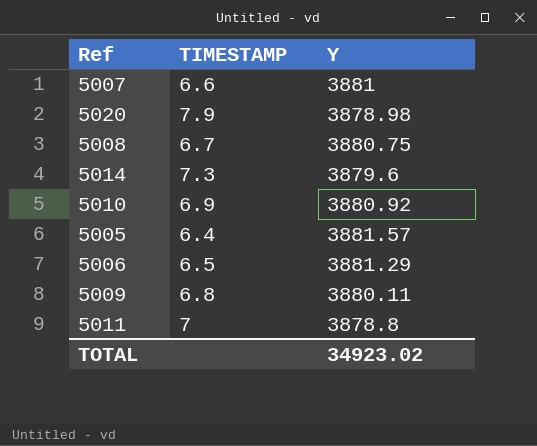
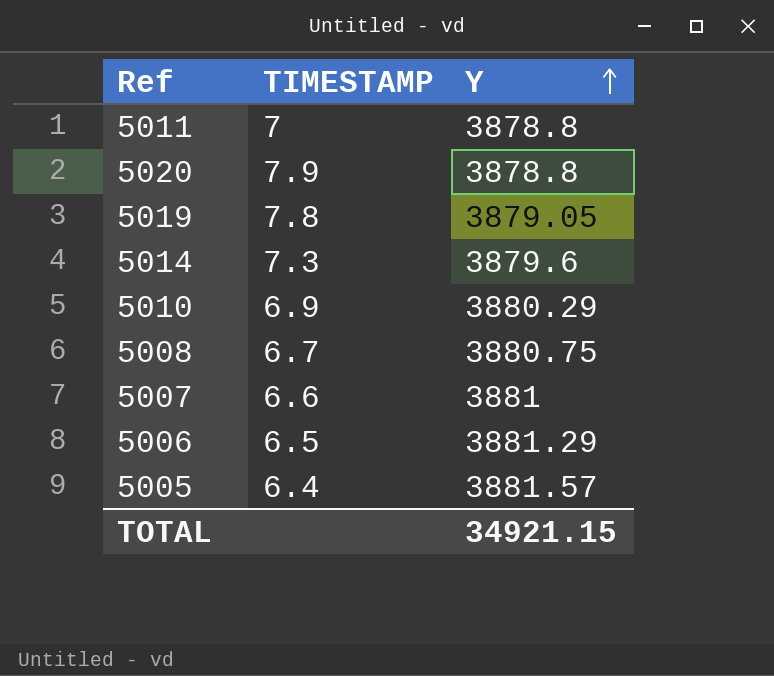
row order: none -> Y ascending
row 5009: 6.8 | 3880.11 -> none
5020 | Y: 3878.98 -> 3878.8
row 5019: none -> 7.8 | 3879.05
5010 | Y: 3880.92 -> 3880.29
TOTAL | Y: 34923.02 -> 34921.15

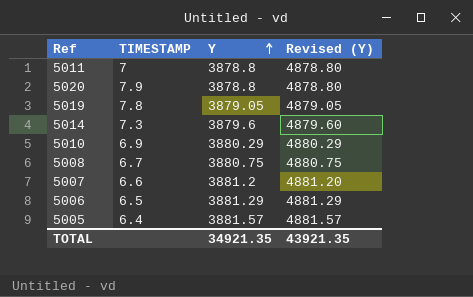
column Revised (Y) | formula: none -> [Y] + 1000
5007 | Y: 3881 -> 3881.2
TOTAL | Y: 34921.15 -> 34921.35

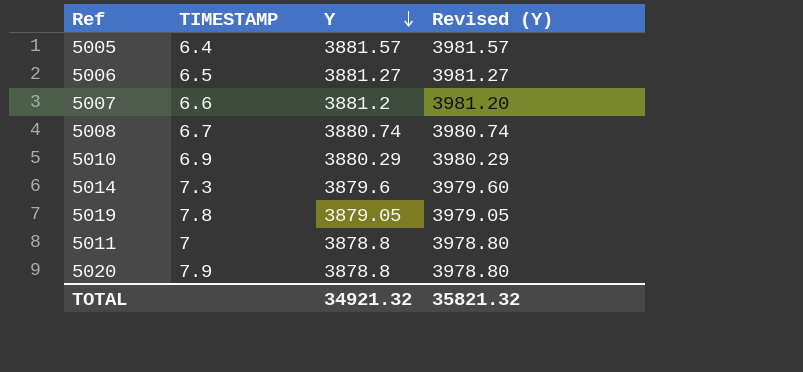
row order: Y ascending -> Y descending
column Revised (Y) | formula: [Y] + 1000 -> [Y] + 100
5006 | Y: 3881.29 -> 3881.27
5008 | Y: 3880.75 -> 3880.74
TOTAL | Y: 34921.35 -> 34921.32
TOTAL | Revised (Y): 43921.35 -> 35821.32

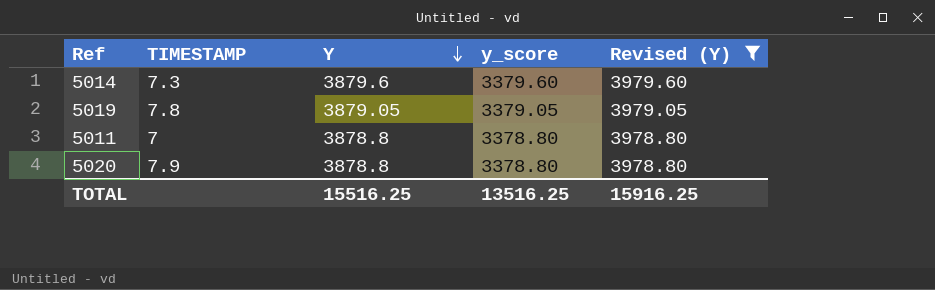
filter: none -> Revised (Y) <= 3979.60
column y_score | formula: none -> [Y] - 500
TOTAL | Y: 34921.32 -> 15516.25
TOTAL | Revised (Y): 35821.32 -> 15916.25

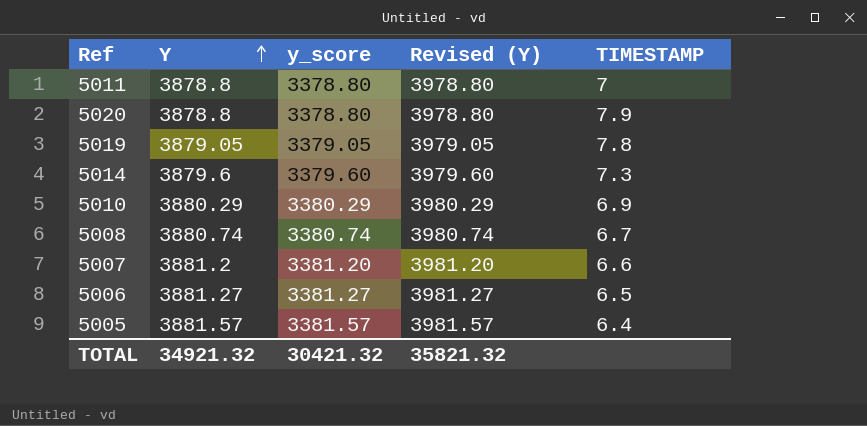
filter: Revised (Y) <= 3979.60 -> none
row order: Y descending -> Y ascending
column TIMESTAMP | position: 2 -> 5
TOTAL | Y: 15516.25 -> 34921.32
TOTAL | y_score: 13516.25 -> 30421.32
TOTAL | Revised (Y): 15916.25 -> 35821.32

